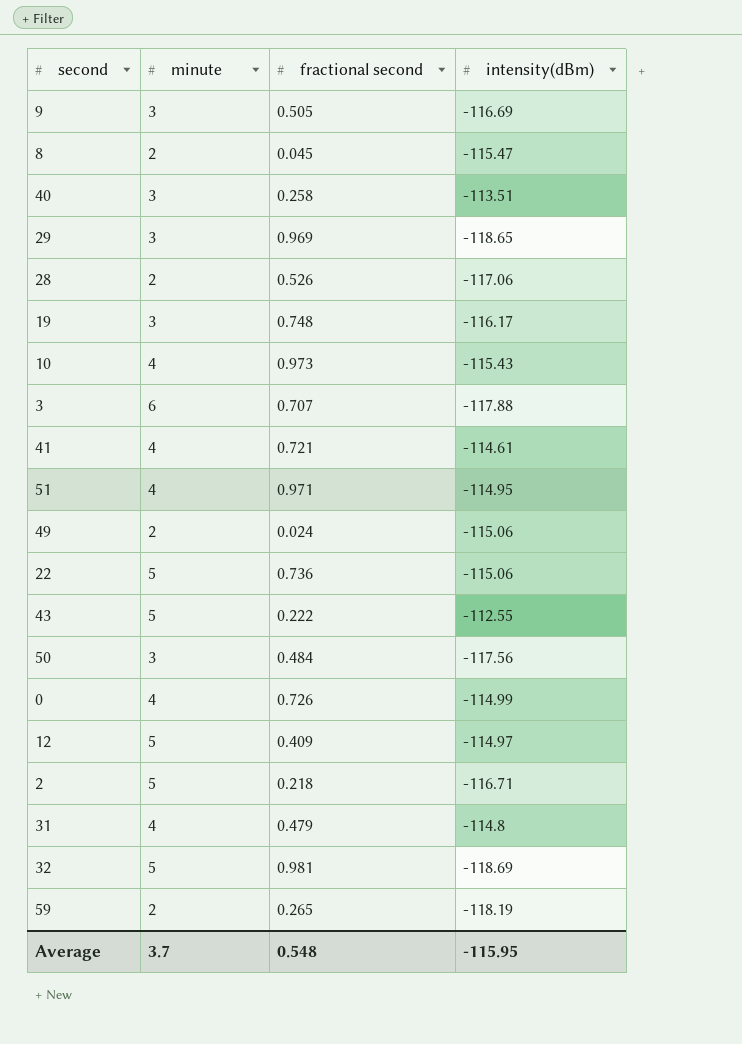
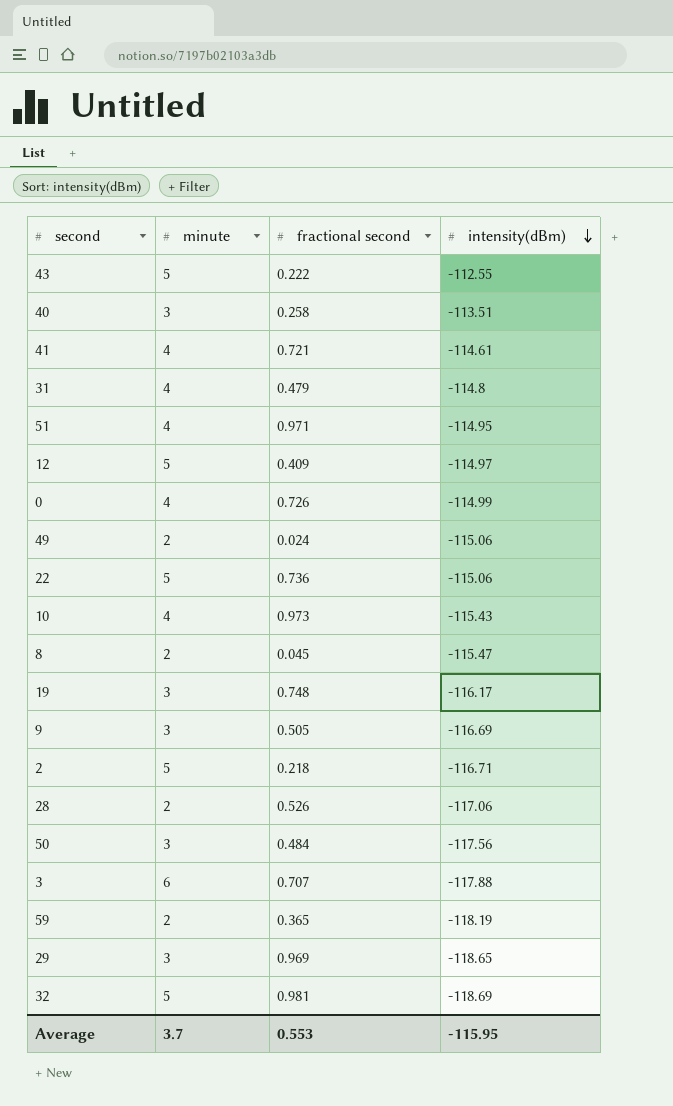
row order: none -> intensity(dBm) descending
59 | fractional second: 0.265 -> 0.365
Average | fractional second: 0.548 -> 0.553

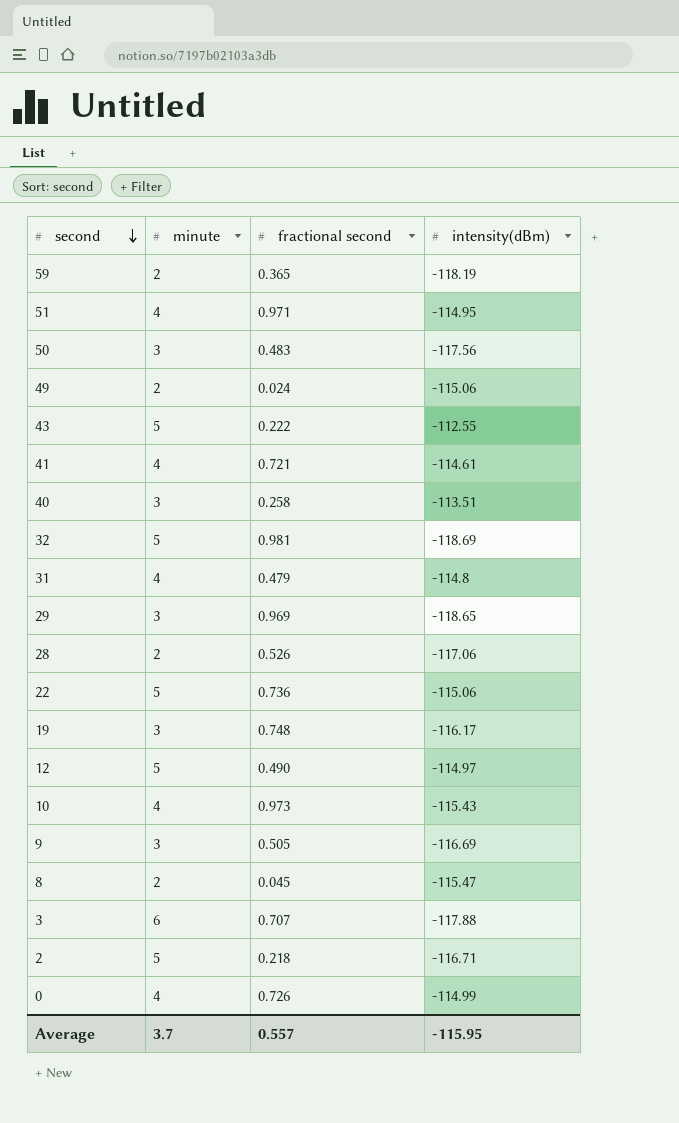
row order: intensity(dBm) descending -> second descending
50 | fractional second: 0.484 -> 0.483
12 | fractional second: 0.409 -> 0.490
Average | fractional second: 0.553 -> 0.557

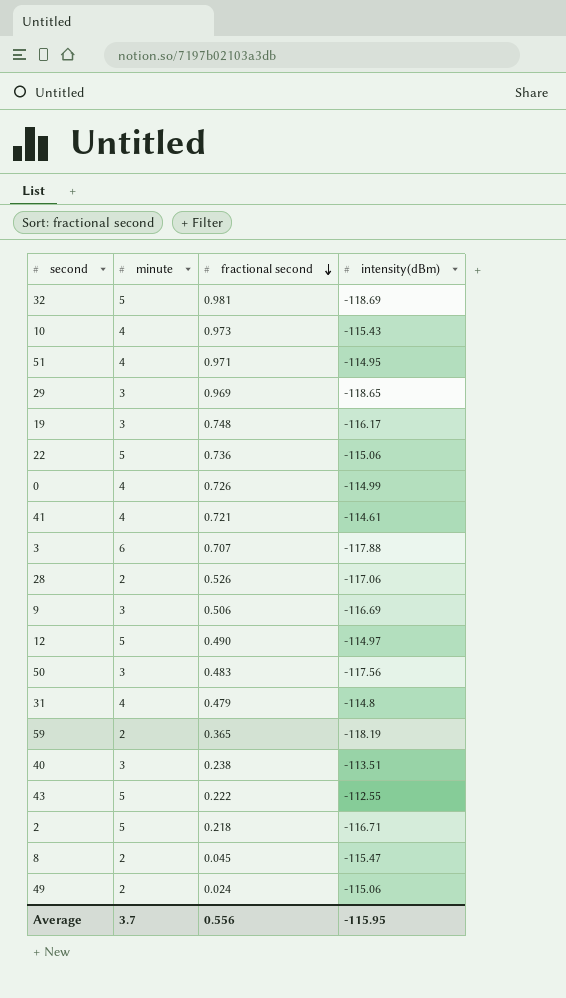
row order: second descending -> fractional second descending
9 | fractional second: 0.505 -> 0.506
40 | fractional second: 0.258 -> 0.238
Average | fractional second: 0.557 -> 0.556

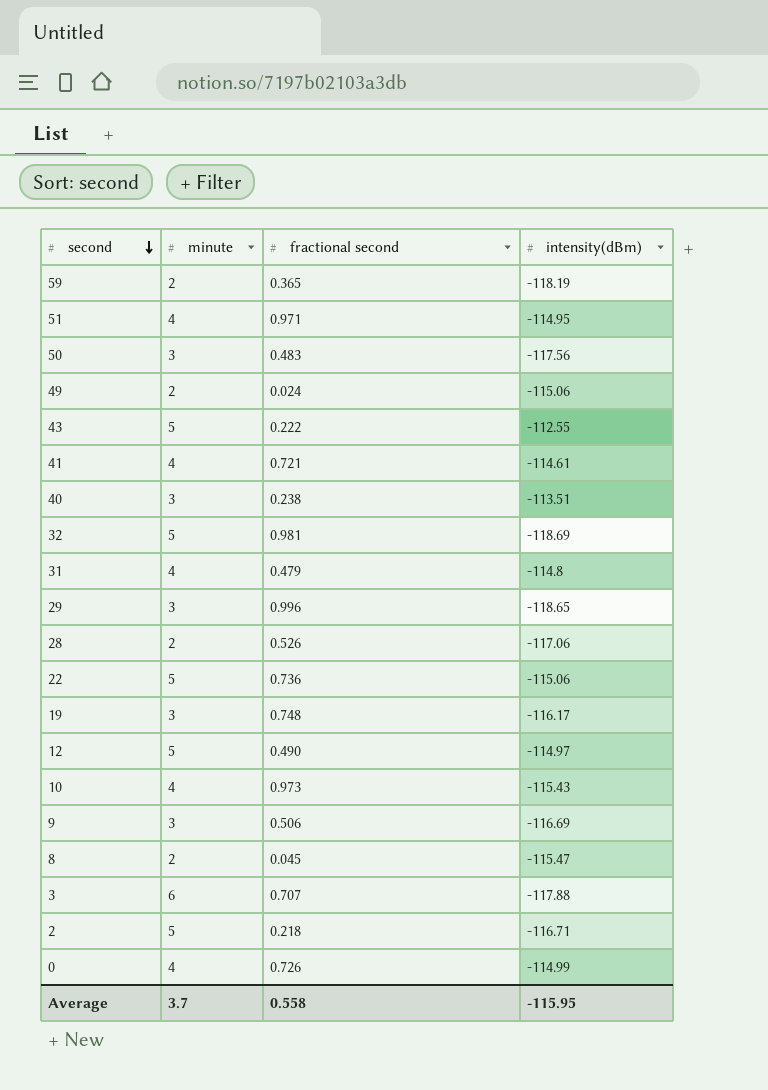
row order: fractional second descending -> second descending
29 | fractional second: 0.969 -> 0.996
Average | fractional second: 0.556 -> 0.558

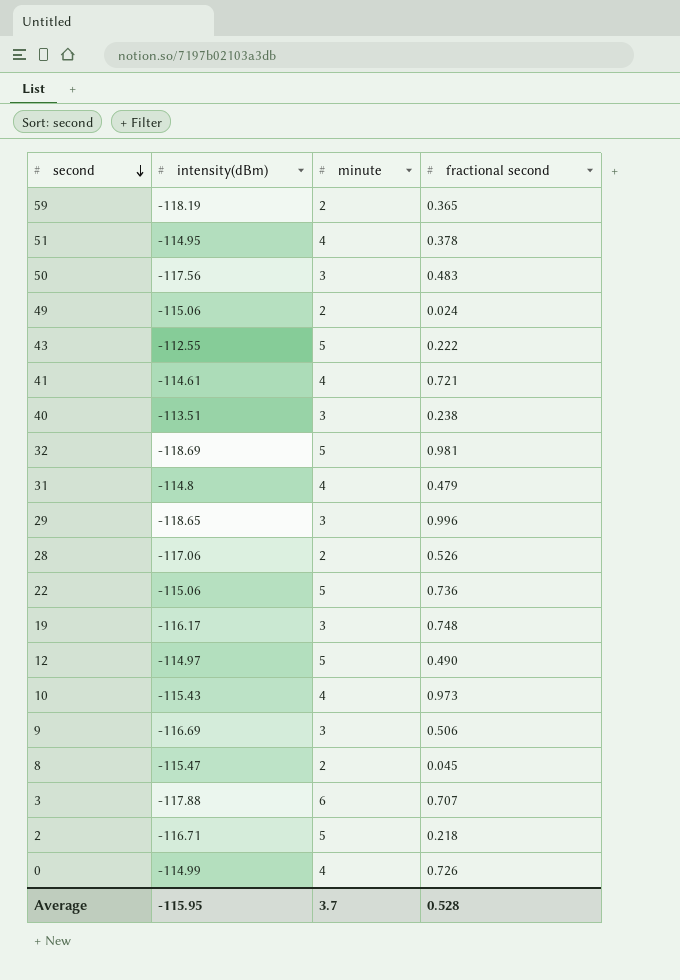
column intensity(dBm) | position: 4 -> 2
51 | fractional second: 0.971 -> 0.378
Average | fractional second: 0.558 -> 0.528

